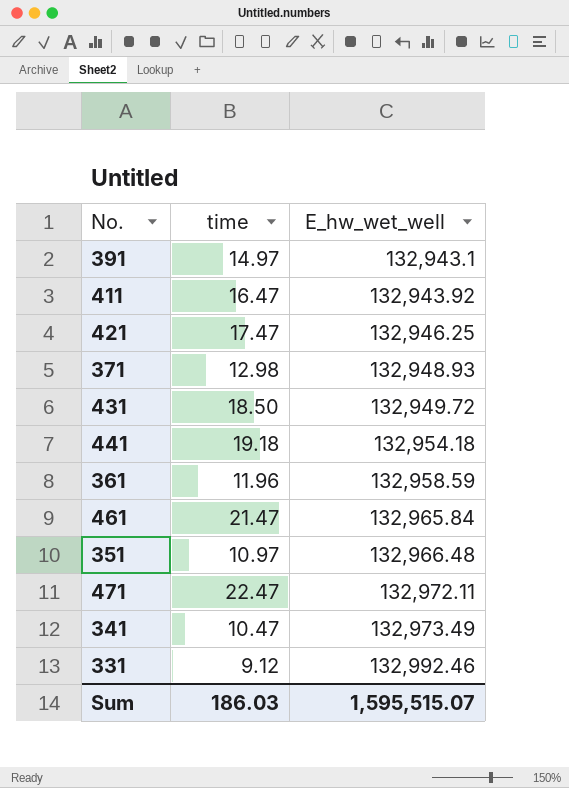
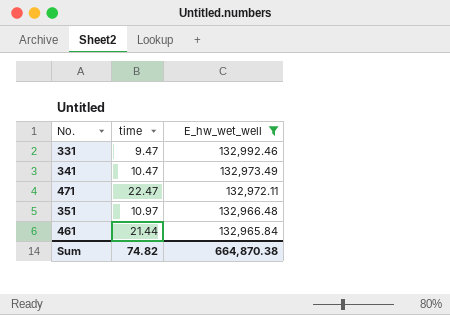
filter: none -> E_hw_wet_well >= 132,965.84
row order: E_hw_wet_well ascending -> E_hw_wet_well descending
331 | time: 9.12 -> 9.47
461 | time: 21.47 -> 21.44
Sum | time: 186.03 -> 74.82
Sum | E_hw_wet_well: 1,595,515.07 -> 664,870.38

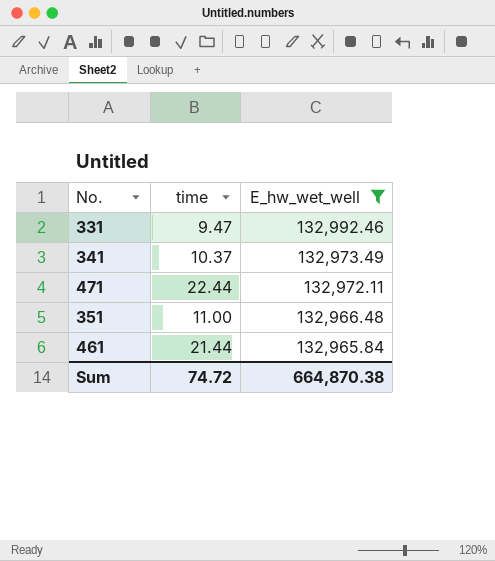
341 | time: 10.47 -> 10.37
471 | time: 22.47 -> 22.44
351 | time: 10.97 -> 11.00
Sum | time: 74.82 -> 74.72

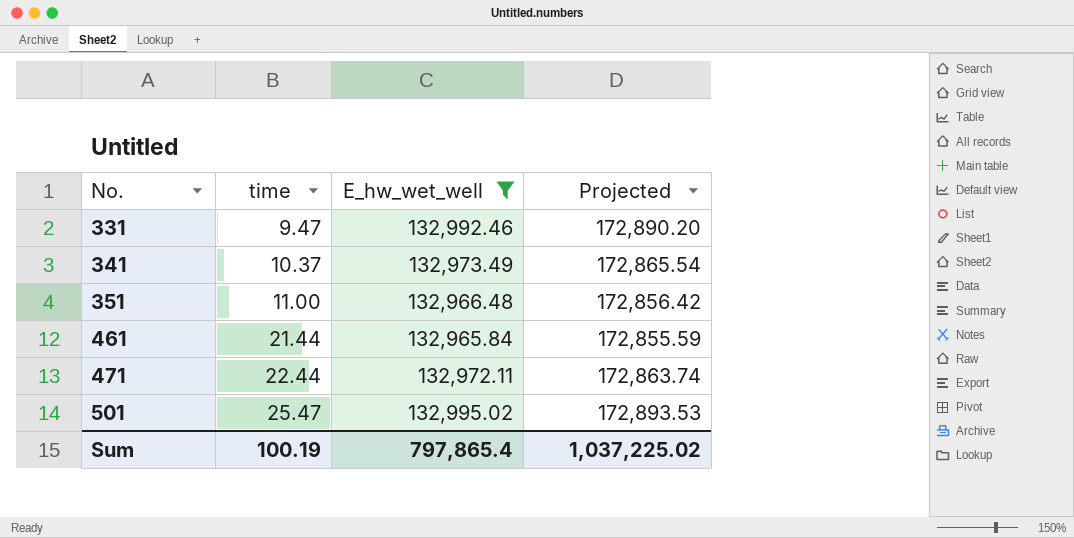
row order: E_hw_wet_well descending -> No. ascending
column Projected | formula: none -> [E_hw_wet_well] * 1.3
row 501: none -> 25.47 | 132,995.02 | 172,893.53
Sum | time: 74.72 -> 100.19
Sum | E_hw_wet_well: 664,870.38 -> 797,865.4

